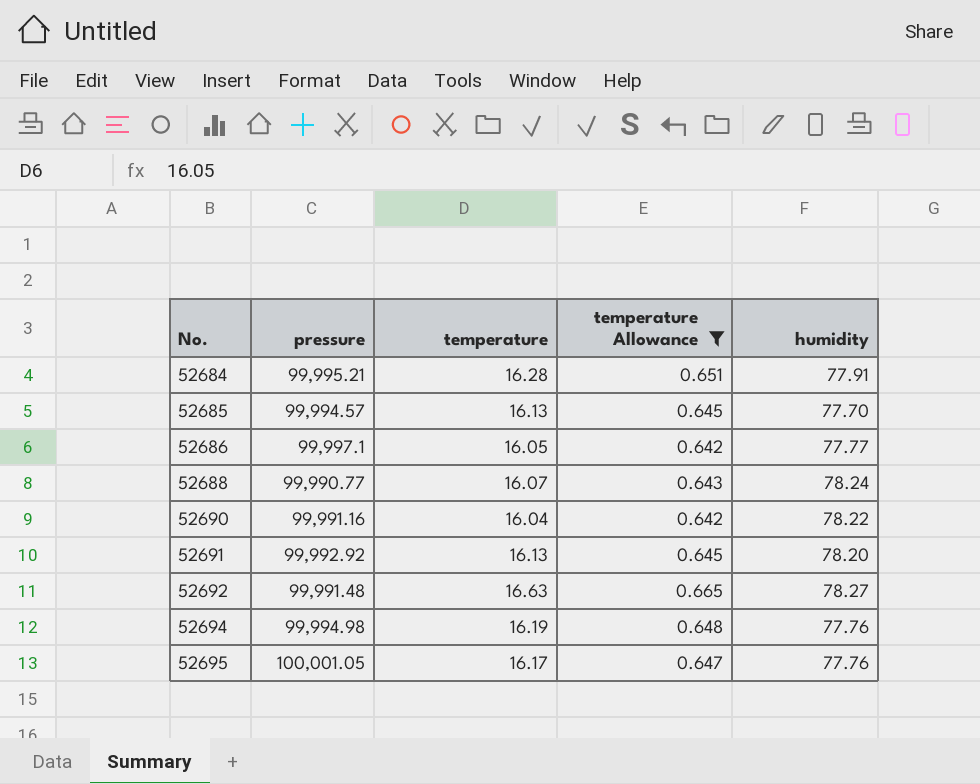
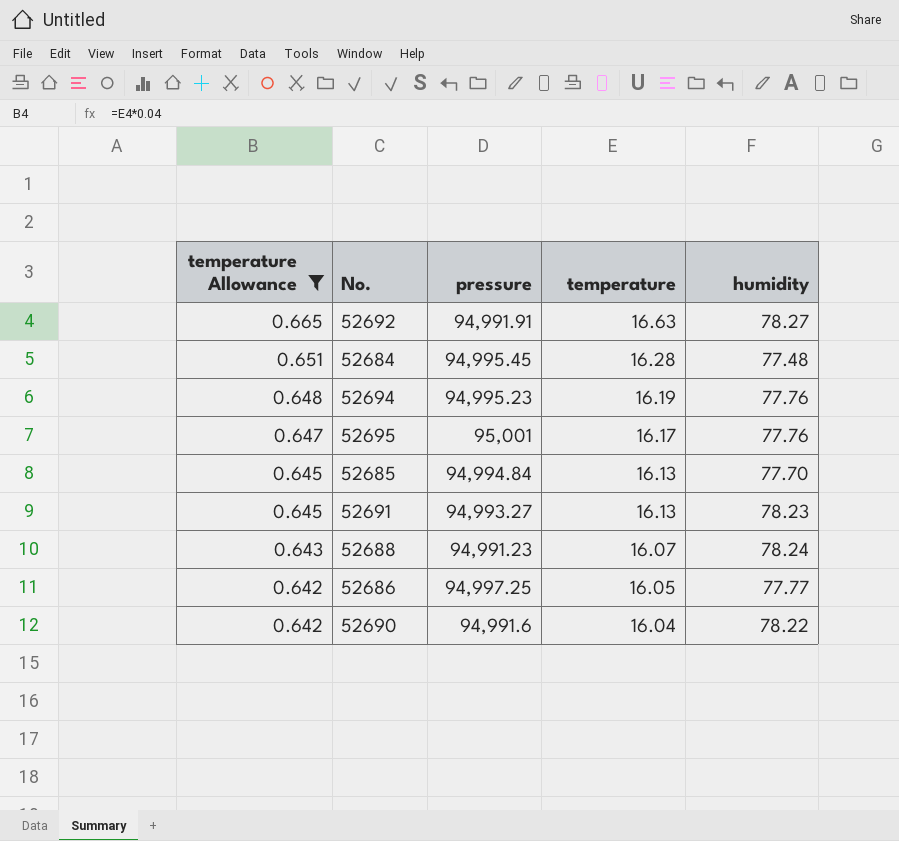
row order: No. ascending -> temperature Allowance descending
column temperature Allowance | position: 4 -> 1
52692 | pressure: 99,991.48 -> 94,991.91
52684 | pressure: 99,995.21 -> 94,995.45
52684 | humidity: 77.91 -> 77.48
52694 | pressure: 99,994.98 -> 94,995.23
52695 | pressure: 100,001.05 -> 95,001
52685 | pressure: 99,994.57 -> 94,994.84
52691 | pressure: 99,992.92 -> 94,993.27
52691 | humidity: 78.20 -> 78.23
52688 | pressure: 99,990.77 -> 94,991.23
52686 | pressure: 99,997.1 -> 94,997.25
52690 | pressure: 99,991.16 -> 94,991.6

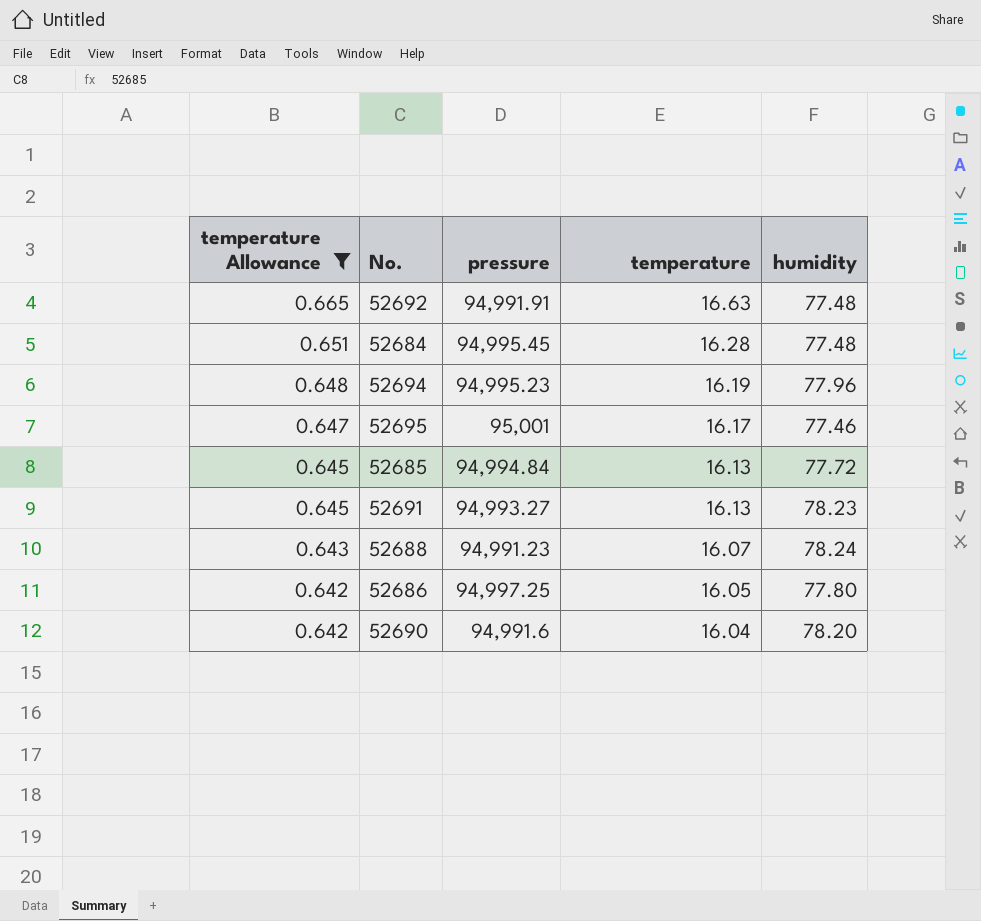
52692 | humidity: 78.27 -> 77.48
52694 | humidity: 77.76 -> 77.96
52695 | humidity: 77.76 -> 77.46
52685 | humidity: 77.70 -> 77.72
52686 | humidity: 77.77 -> 77.80
52690 | humidity: 78.22 -> 78.20

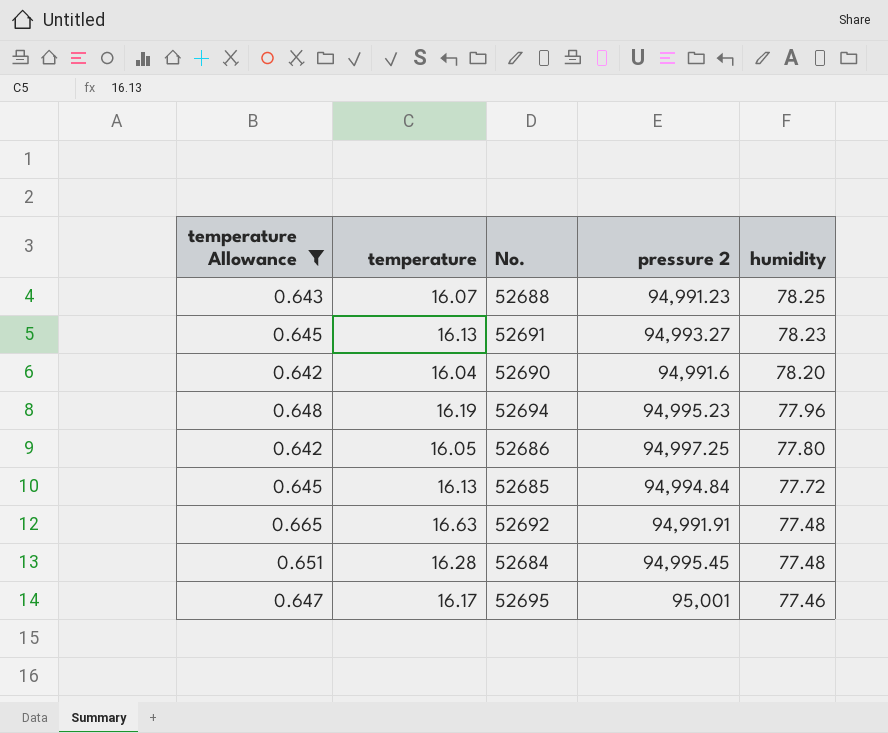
row order: temperature Allowance descending -> humidity descending
column temperature | position: 4 -> 2
column name: pressure -> pressure 2
52688 | humidity: 78.24 -> 78.25

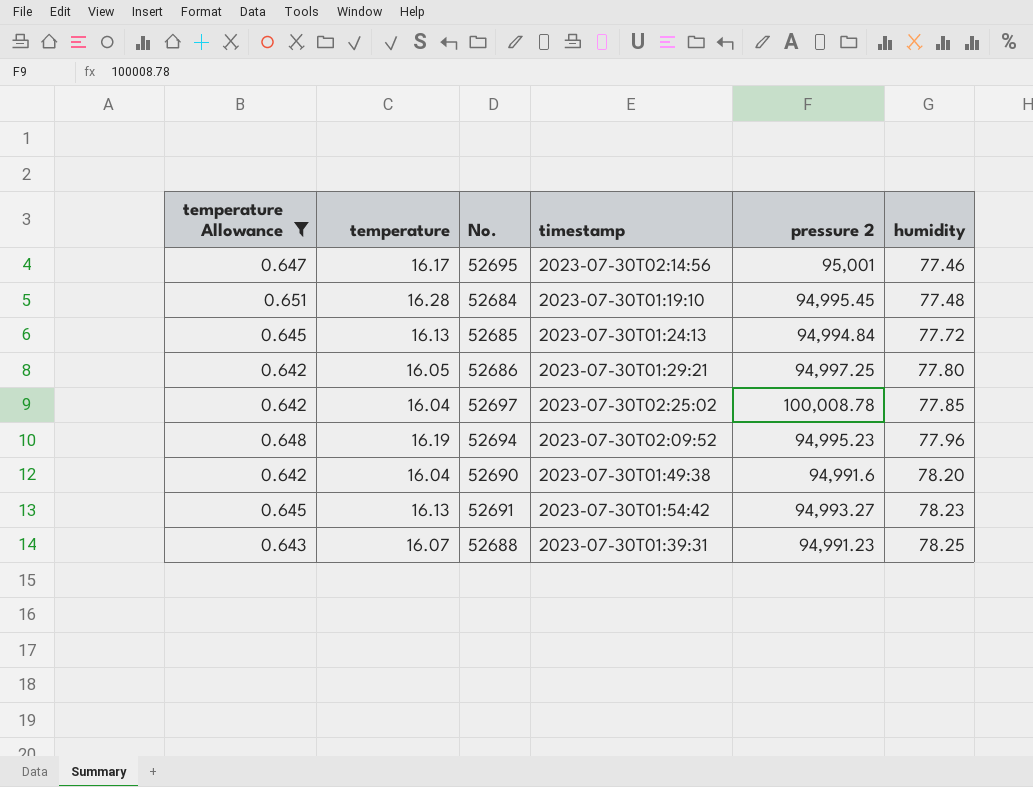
row order: humidity descending -> humidity ascending
column timestamp | position: none -> 4
row 52692: 0.665 | 16.63 | 94,991.91 | 77.48 -> none
row 52697: none -> 0.642 | 16.04 | 2023-07-30T02:25:02 | 100,008.78 | 77.85

